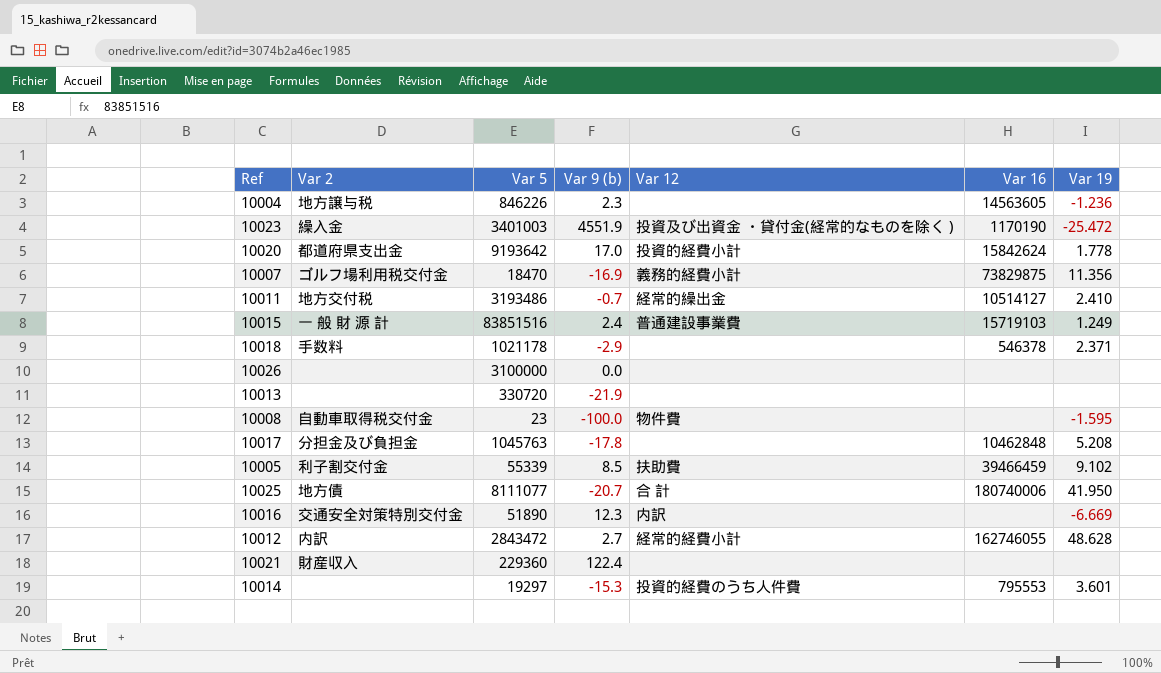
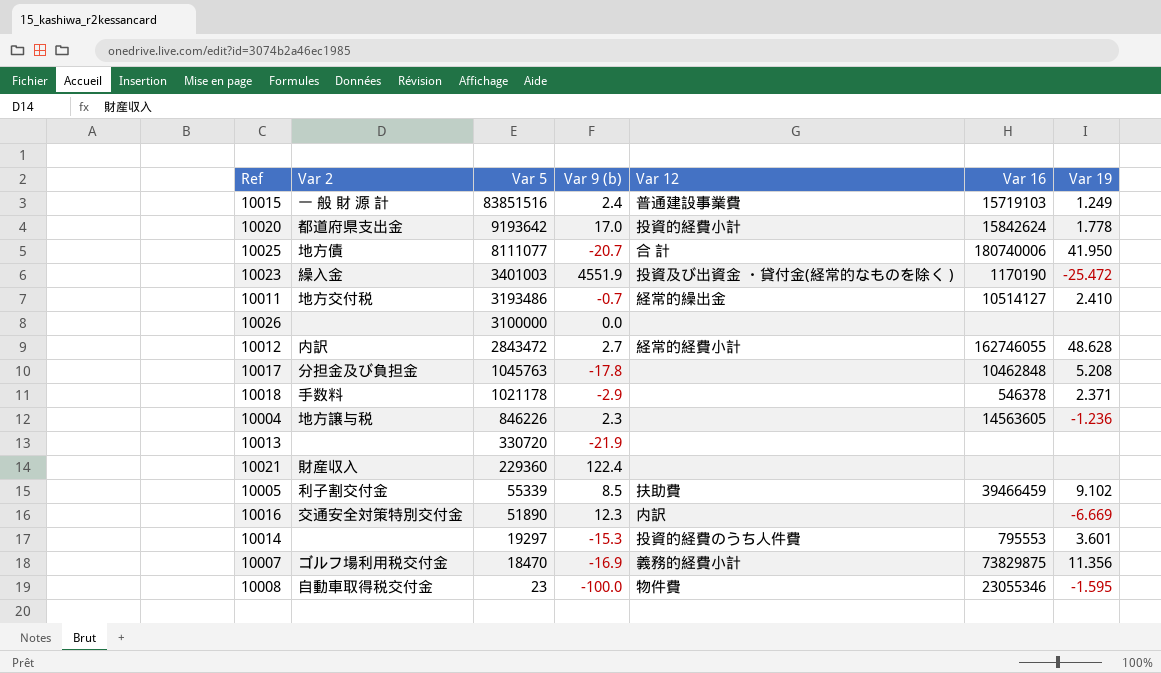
row order: none -> Var 5 descending
10008 | Var 16: none -> 23055346

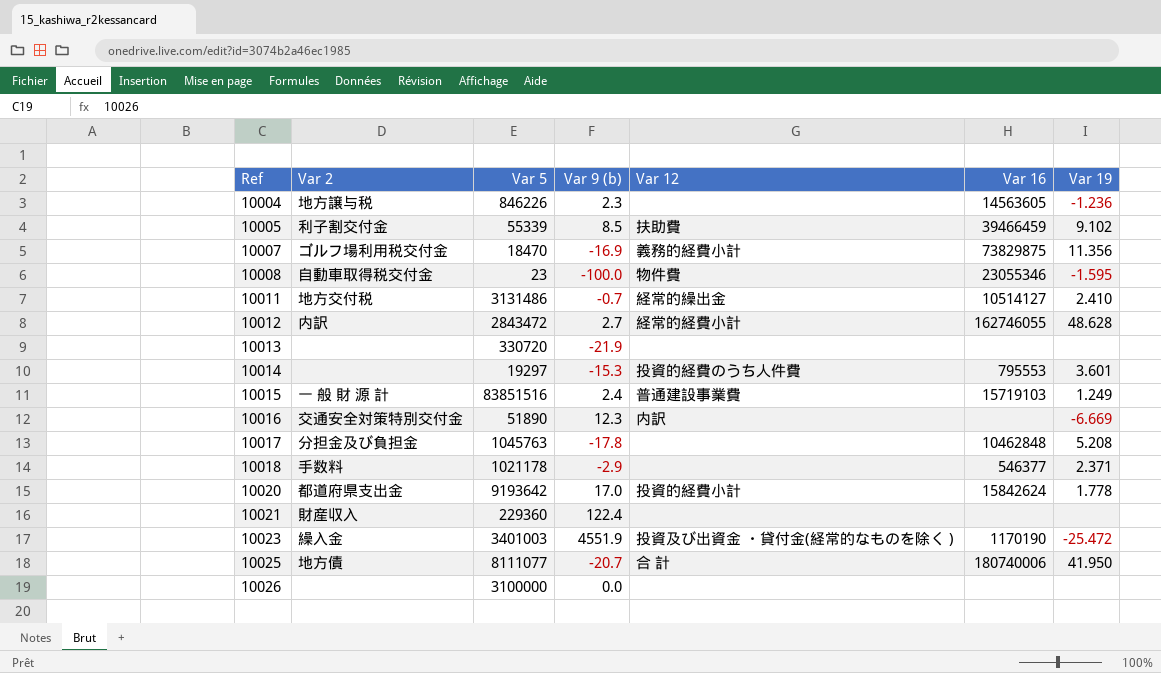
row order: Var 5 descending -> Ref ascending
10011 | Var 5: 3193486 -> 3131486
10018 | Var 16: 546378 -> 546377

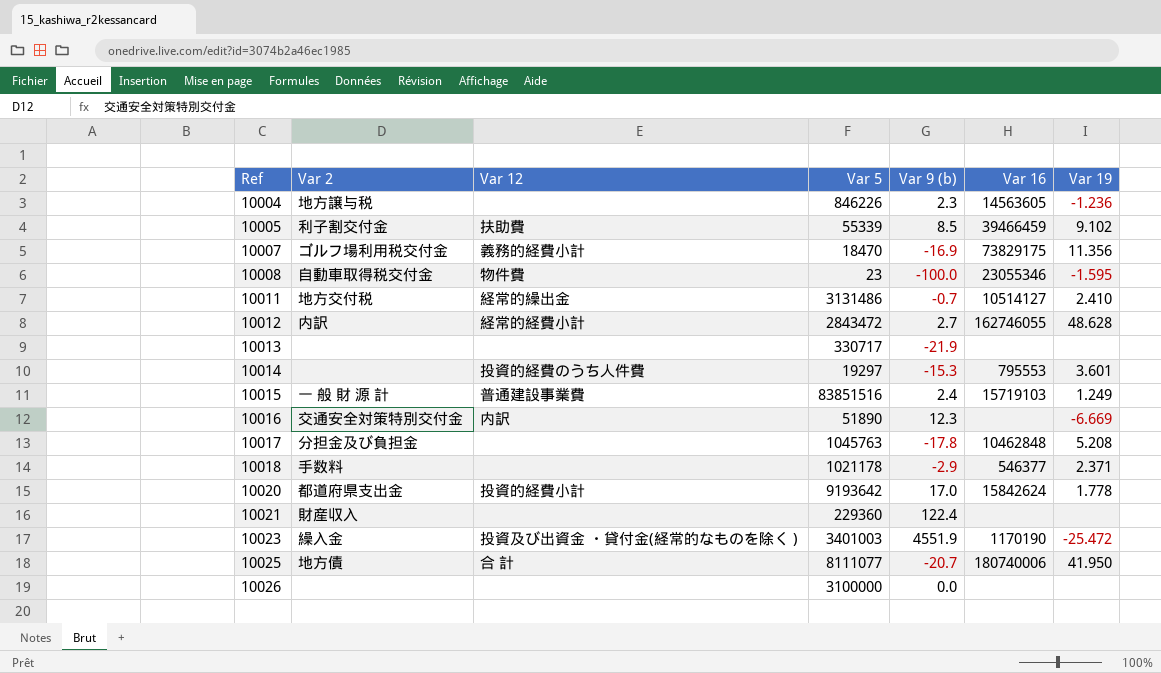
column Var 12 | position: 5 -> 3
10007 | Var 16: 73829875 -> 73829175
10013 | Var 5: 330720 -> 330717

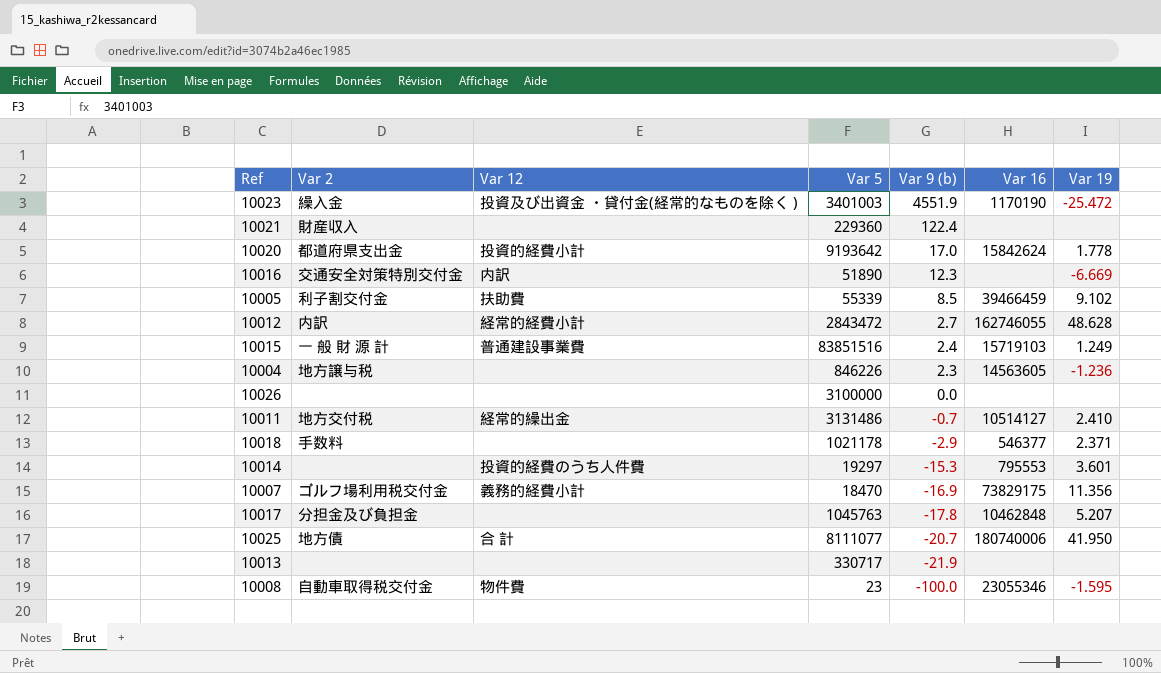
row order: Ref ascending -> Var 9 (b) descending
10017 | Var 19: 5.208 -> 5.207

